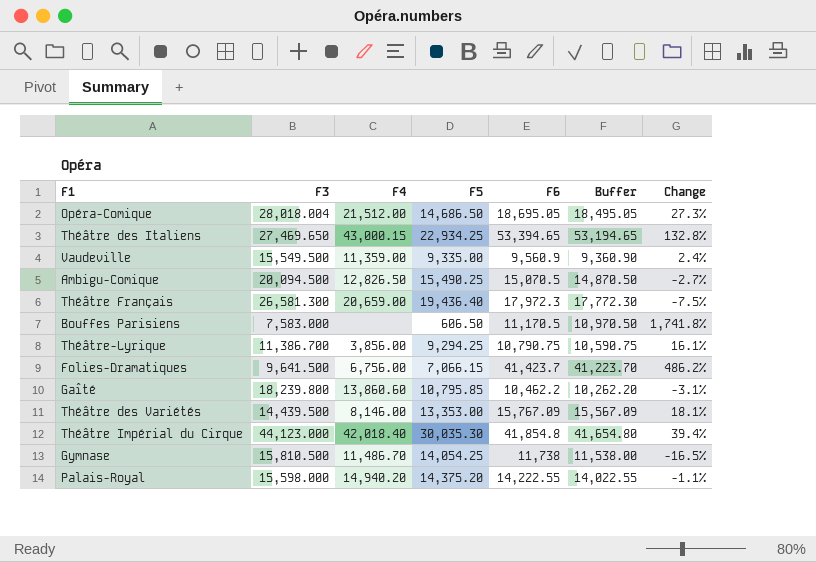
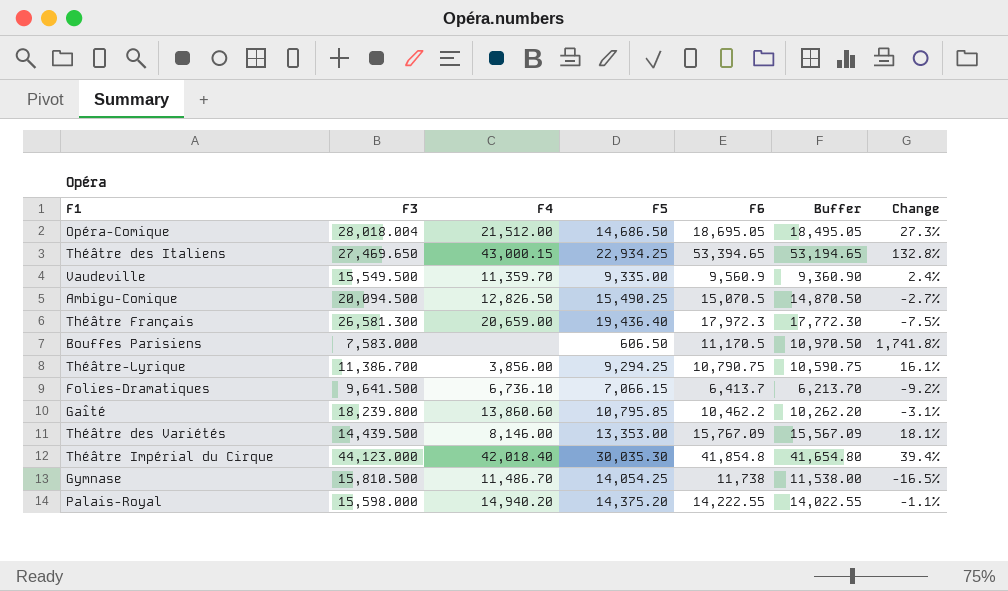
Vaudeville | F4: 11,359.00 -> 11,359.70
Folies-Dramatiques | F4: 6,756.00 -> 6,736.10
Folies-Dramatiques | F6: 41,423.7 -> 6,413.7
Folies-Dramatiques | Buffer: 41,223.70 -> 6,213.70
Folies-Dramatiques | Change: 486.2% -> -9.2%

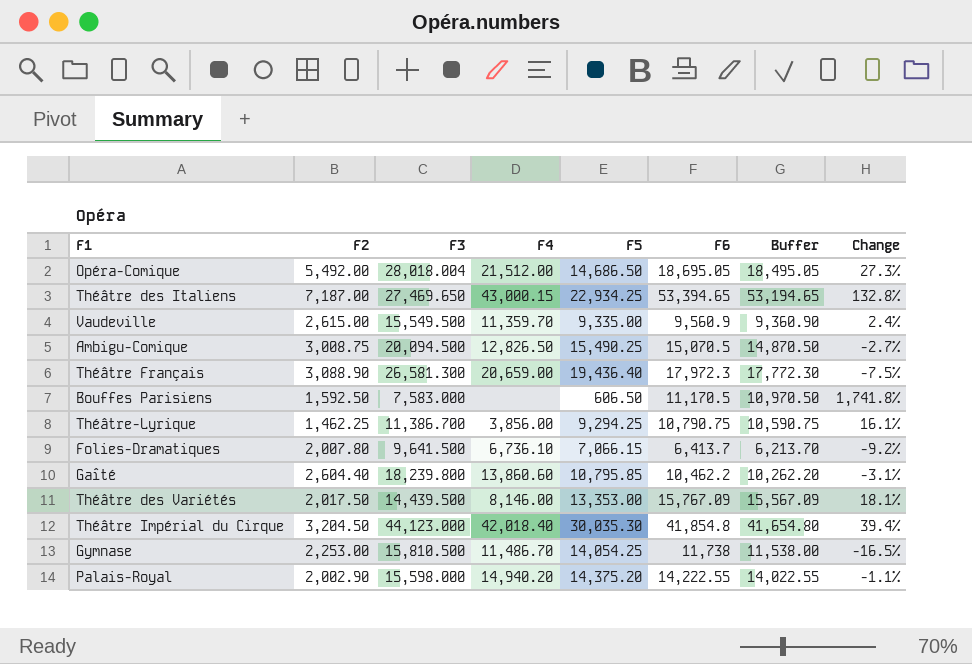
column F2 | position: none -> 2

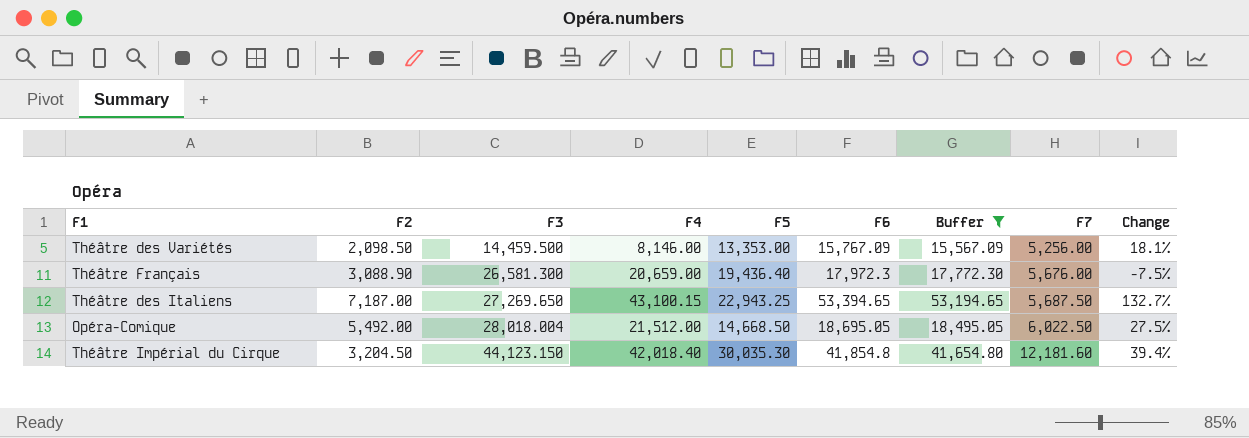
filter: none -> Buffer >= 15,567.09
row order: none -> F3 ascending
column F7 | position: none -> 8
Théâtre des Variétés | F2: 2,017.50 -> 2,098.50
Théâtre des Variétés | F3: 14,439.500 -> 14,459.500
Théâtre des Italiens | F3: 27,469.650 -> 27,269.650
Théâtre des Italiens | F4: 43,000.15 -> 43,100.15
Théâtre des Italiens | F5: 22,934.25 -> 22,943.25
Théâtre des Italiens | Change: 132.8% -> 132.7%
Opéra-Comique | F5: 14,686.50 -> 14,668.50
Opéra-Comique | Change: 27.3% -> 27.5%
Théâtre Impérial du Cirque | F3: 44,123.000 -> 44,123.150

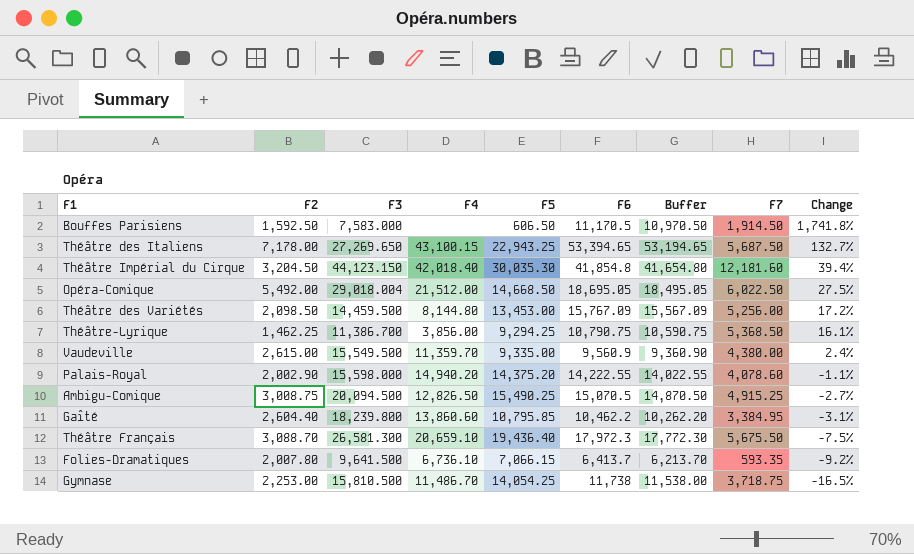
filter: Buffer >= 15,567.09 -> none
row order: F3 ascending -> Change descending
Théâtre des Italiens | F2: 7,187.00 -> 7,178.00
Opéra-Comique | F3: 28,018.004 -> 29,018.004
Théâtre des Variétés | F4: 8,146.00 -> 8,144.80
Théâtre des Variétés | F5: 13,353.00 -> 13,453.00
Théâtre des Variétés | Change: 18.1% -> 17.2%
Théâtre Français | F2: 3,088.90 -> 3,088.70
Théâtre Français | F4: 20,659.00 -> 20,659.10
Théâtre Français | F7: 5,676.00 -> 5,675.50

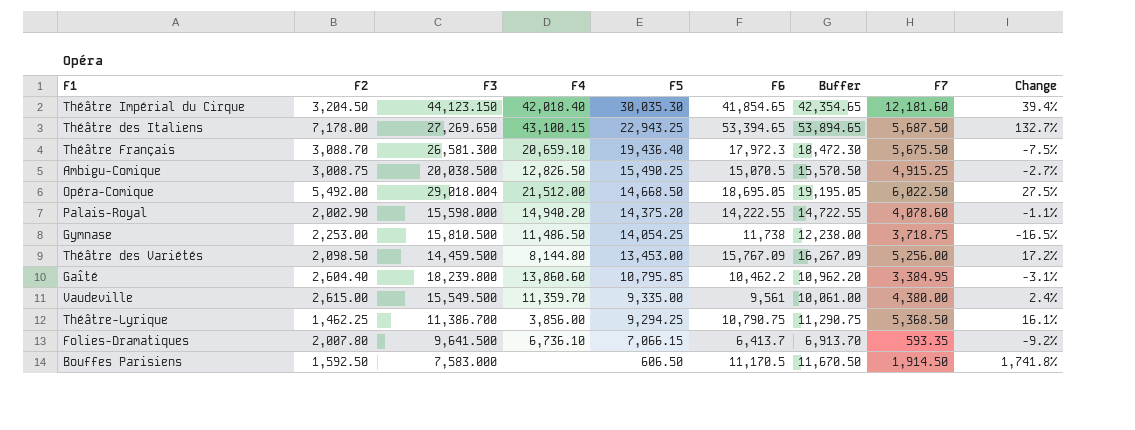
row order: Change descending -> F5 descending
column Buffer | formula: [F6] - 200 -> [F6] + 500
Théâtre Impérial du Cirque | F6: 41,854.8 -> 41,854.65
Ambigu-Comique | F3: 20,094.500 -> 20,038.500
Gymnase | F4: 11,486.70 -> 11,486.50
Vaudeville | F6: 9,560.9 -> 9,561

